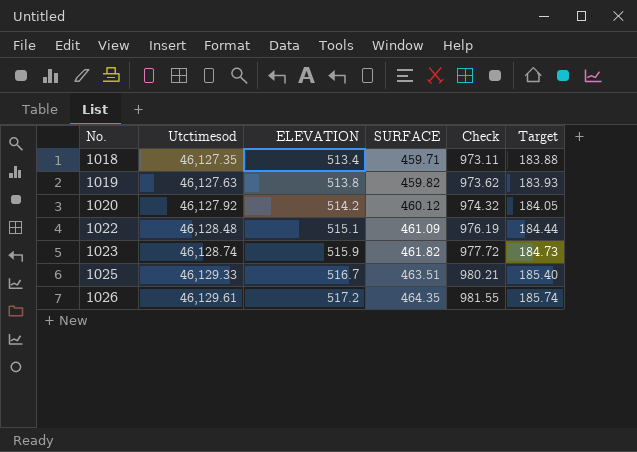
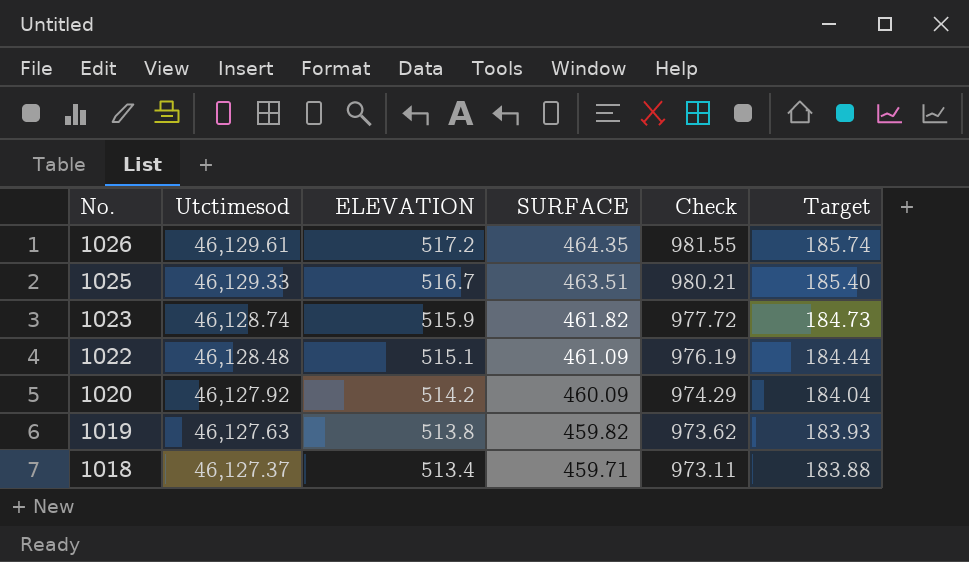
row order: No. ascending -> No. descending
1020 | SURFACE: 460.12 -> 460.09
1020 | Check: 974.32 -> 974.29
1020 | Target: 184.05 -> 184.04
1018 | Utctimesod: 46,127.35 -> 46,127.37

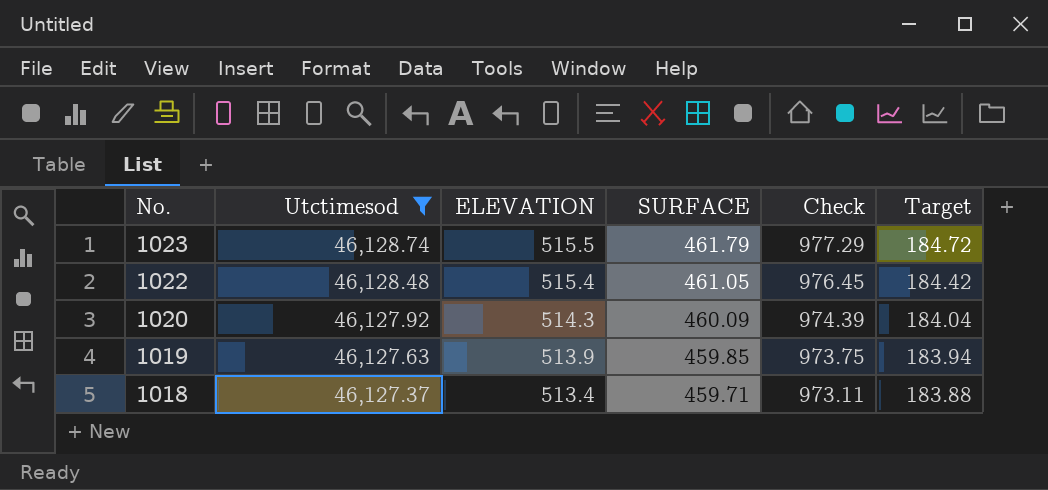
filter: none -> Utctimesod <= 46,128.74
1023 | ELEVATION: 515.9 -> 515.5
1023 | SURFACE: 461.82 -> 461.79
1023 | Check: 977.72 -> 977.29
1023 | Target: 184.73 -> 184.72
1022 | ELEVATION: 515.1 -> 515.4
1022 | SURFACE: 461.09 -> 461.05
1022 | Check: 976.19 -> 976.45
1022 | Target: 184.44 -> 184.42
1020 | ELEVATION: 514.2 -> 514.3
1020 | Check: 974.29 -> 974.39
1019 | ELEVATION: 513.8 -> 513.9
1019 | SURFACE: 459.82 -> 459.85
1019 | Check: 973.62 -> 973.75
1019 | Target: 183.93 -> 183.94

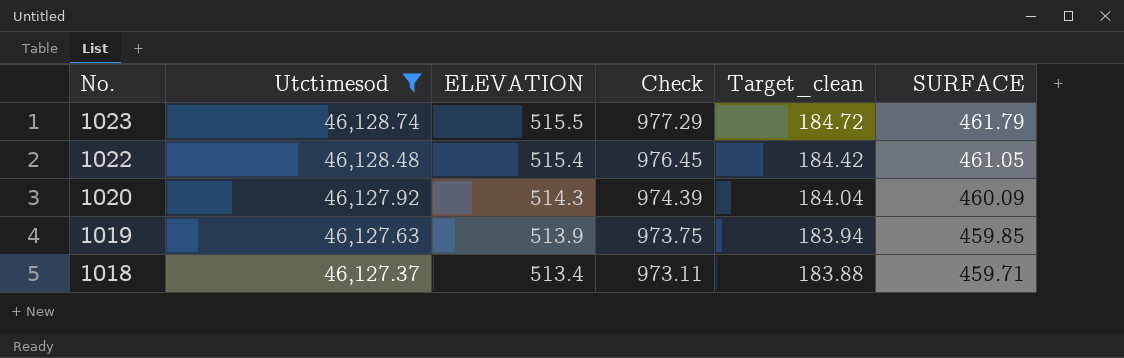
column name: Target -> Target_clean
column SURFACE | position: 4 -> 6

